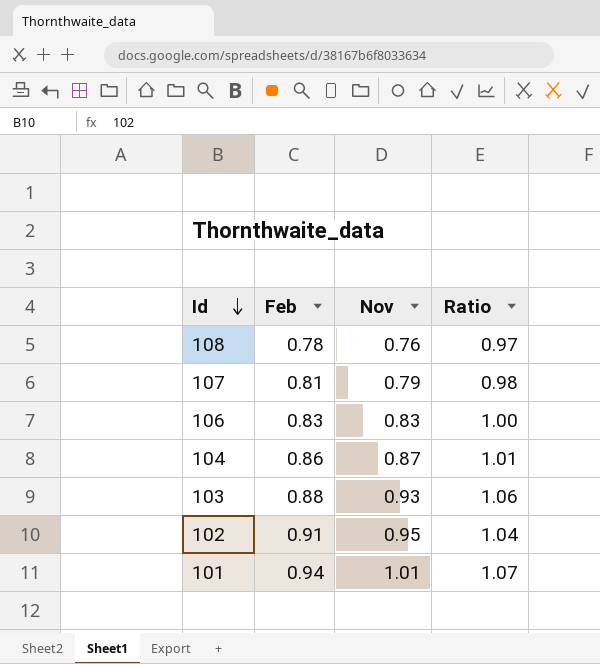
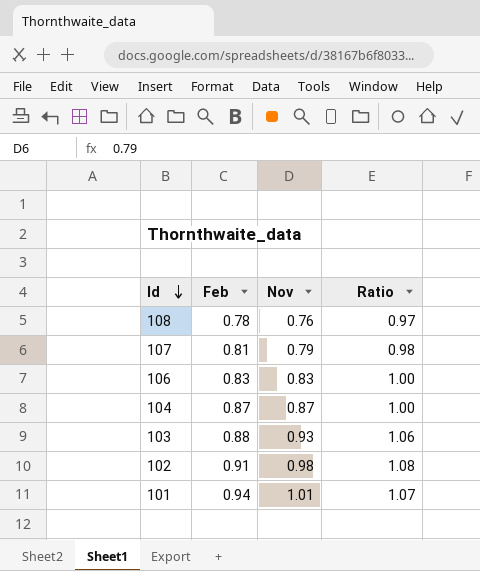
104 | Feb: 0.86 -> 0.87
104 | Ratio: 1.01 -> 1.00
102 | Nov: 0.95 -> 0.98
102 | Ratio: 1.04 -> 1.08

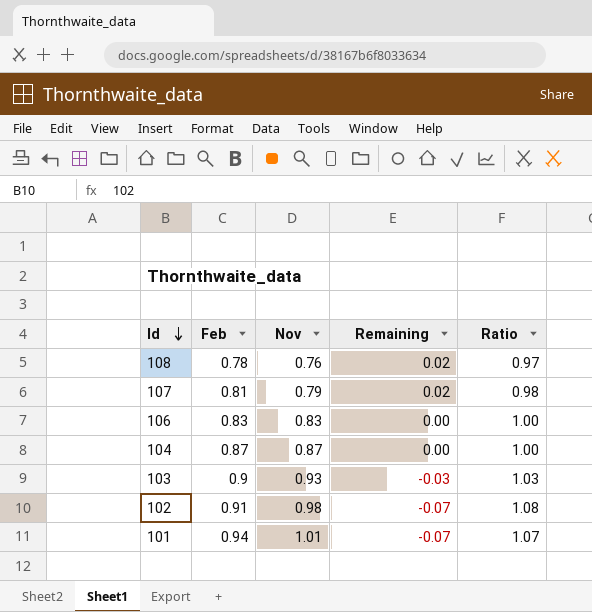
column Remaining | formula: none -> [Feb] - [Nov]
103 | Feb: 0.88 -> 0.9
103 | Ratio: 1.06 -> 1.03

